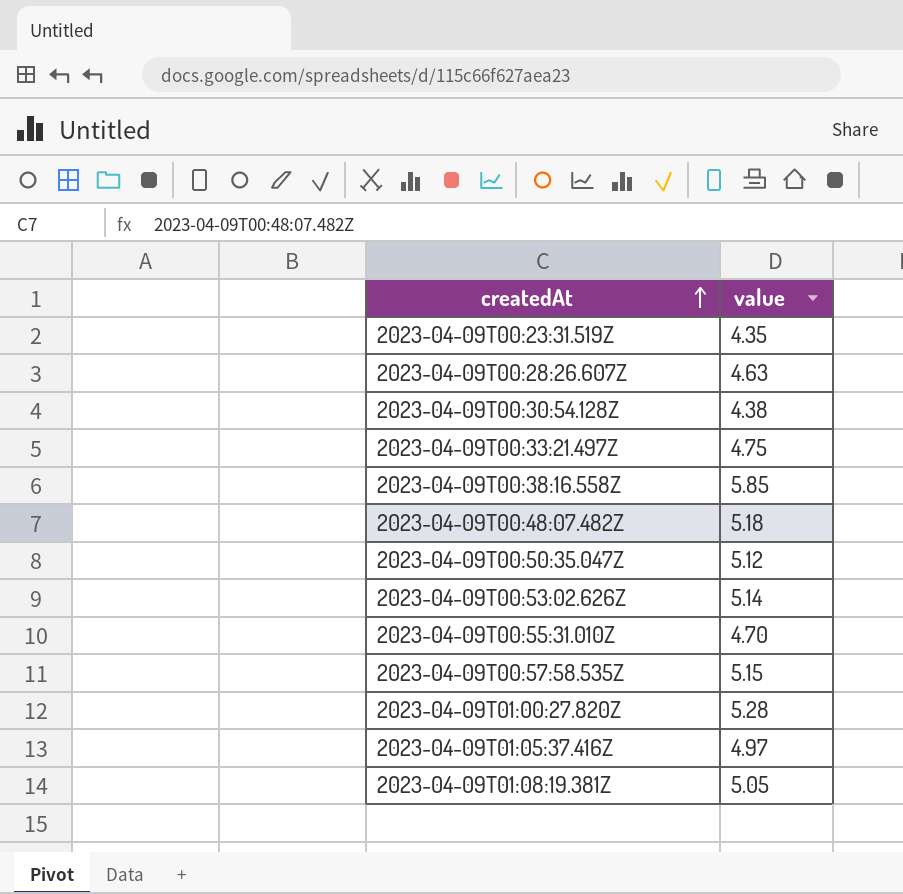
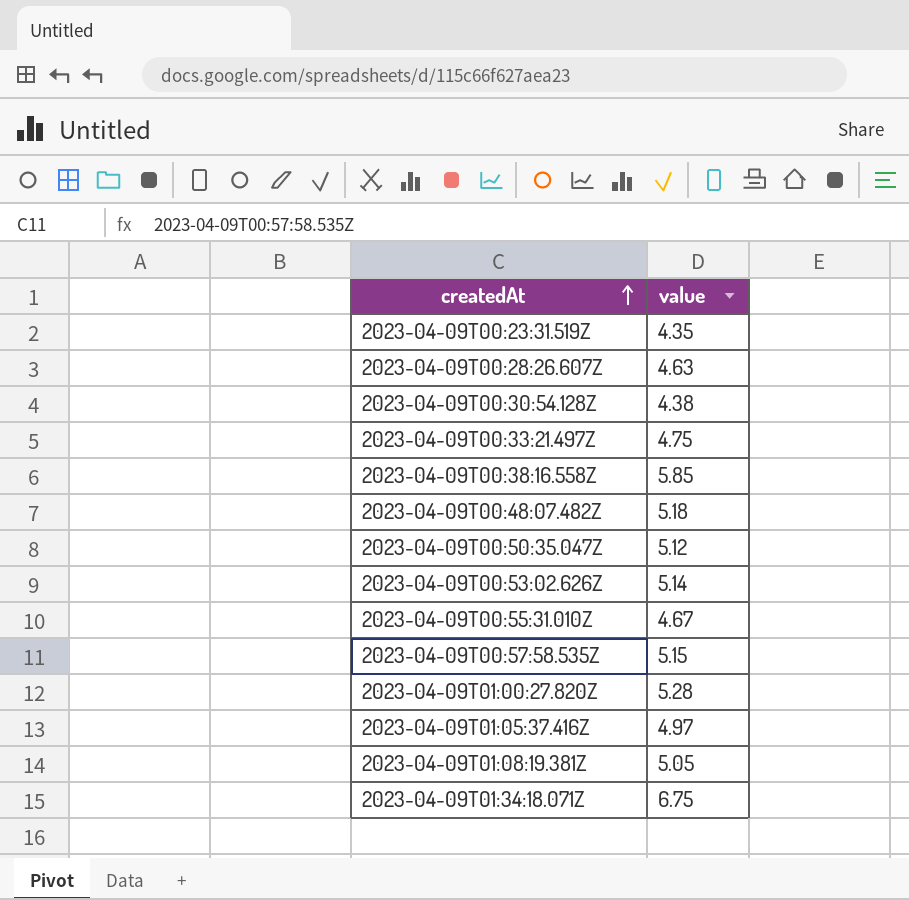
2023-04-09T00:55:31.010Z | value: 4.70 -> 4.67
row 2023-04-09T01:34:18.071Z: none -> 6.75

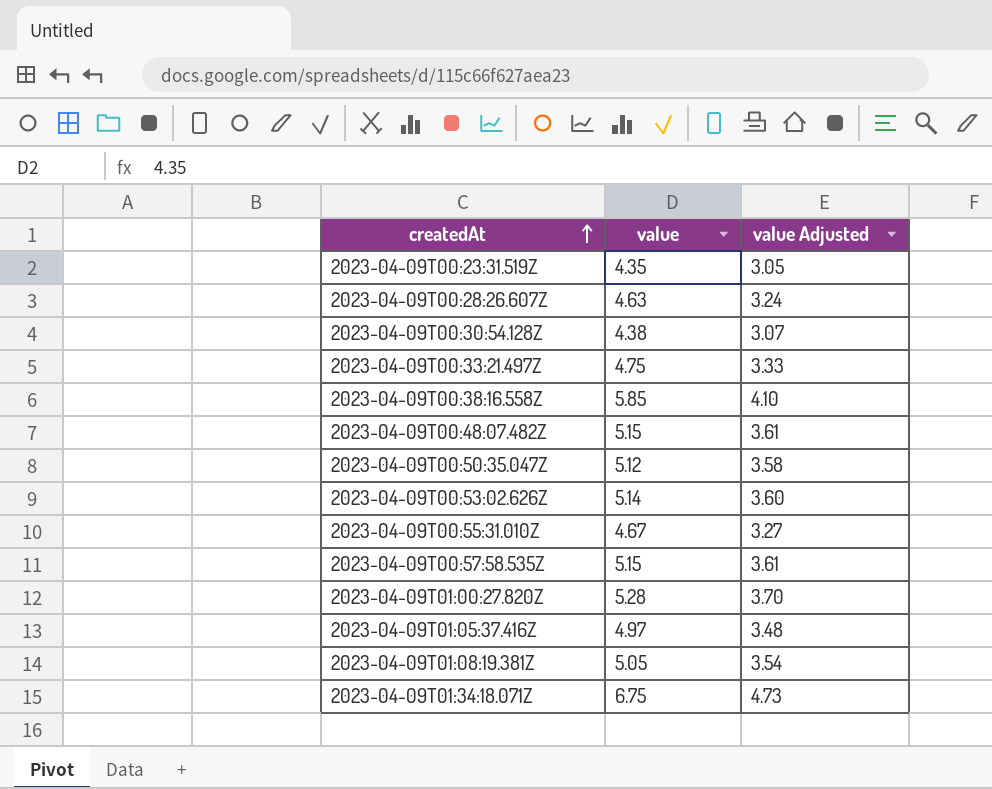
column value Adjusted | formula: none -> [value] * 0.7
2023-04-09T00:48:07.482Z | value: 5.18 -> 5.15

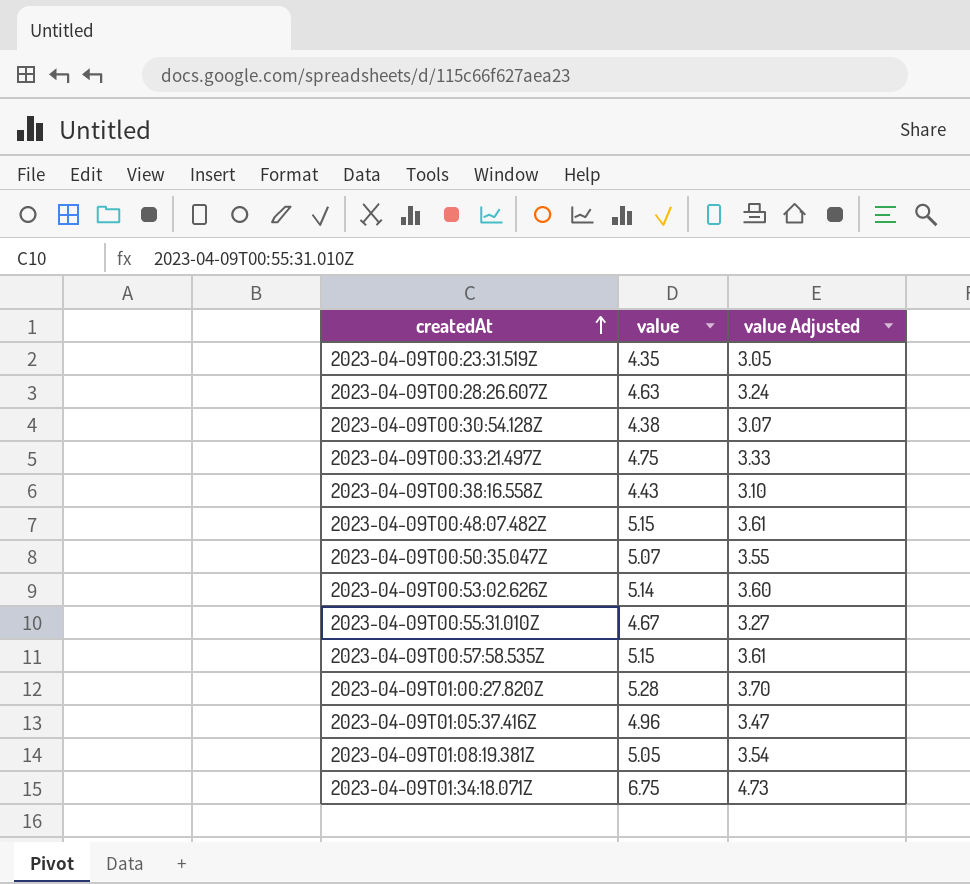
2023-04-09T00:38:16.558Z | value: 5.85 -> 4.43
2023-04-09T00:38:16.558Z | value Adjusted: 4.10 -> 3.10
2023-04-09T00:50:35.047Z | value: 5.12 -> 5.07
2023-04-09T00:50:35.047Z | value Adjusted: 3.58 -> 3.55
2023-04-09T01:05:37.416Z | value: 4.97 -> 4.96
2023-04-09T01:05:37.416Z | value Adjusted: 3.48 -> 3.47

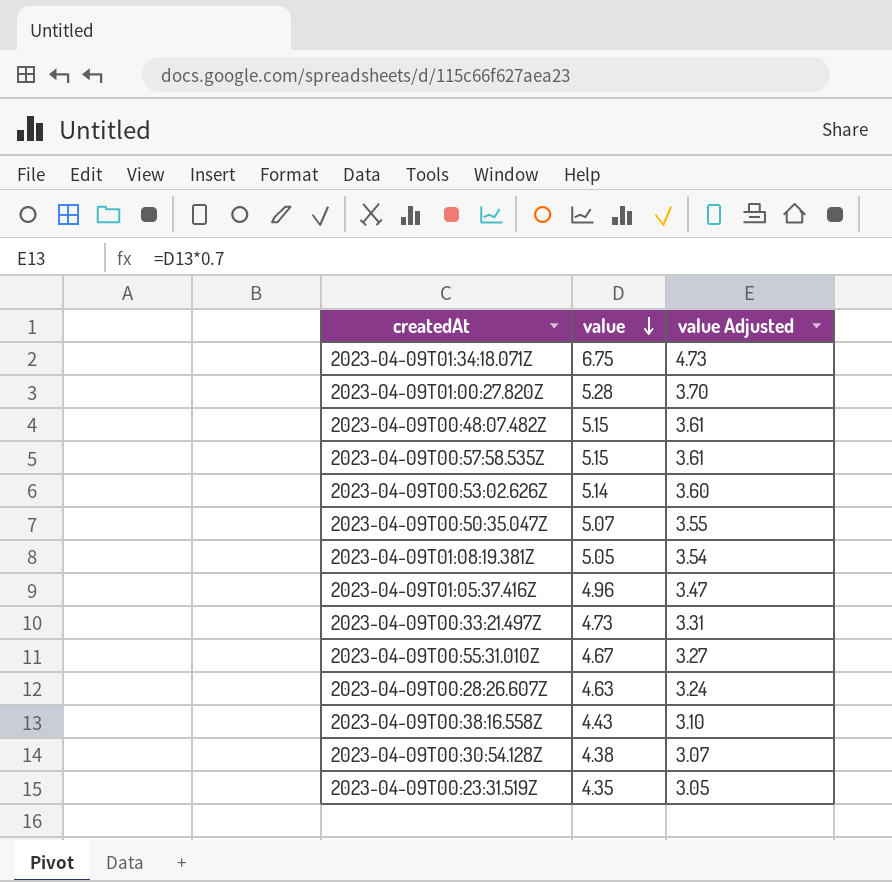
row order: createdAt ascending -> value descending
2023-04-09T00:33:21.497Z | value: 4.75 -> 4.73
2023-04-09T00:33:21.497Z | value Adjusted: 3.33 -> 3.31

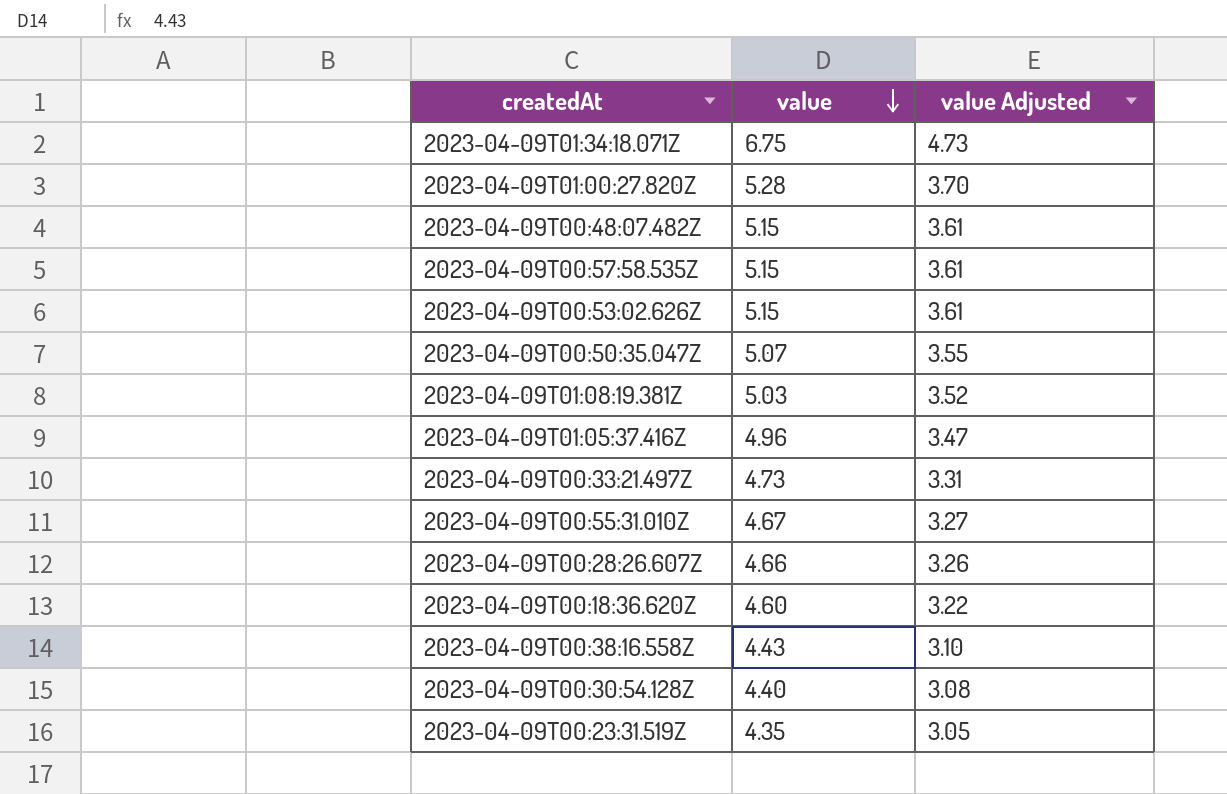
2023-04-09T00:53:02.626Z | value: 5.14 -> 5.15
2023-04-09T00:53:02.626Z | value Adjusted: 3.60 -> 3.61
2023-04-09T01:08:19.381Z | value: 5.05 -> 5.03
2023-04-09T01:08:19.381Z | value Adjusted: 3.54 -> 3.52
2023-04-09T00:28:26.607Z | value: 4.63 -> 4.66
2023-04-09T00:28:26.607Z | value Adjusted: 3.24 -> 3.26
row 2023-04-09T00:18:36.620Z: none -> 4.60 | 3.22
2023-04-09T00:30:54.128Z | value: 4.38 -> 4.40
2023-04-09T00:30:54.128Z | value Adjusted: 3.07 -> 3.08

